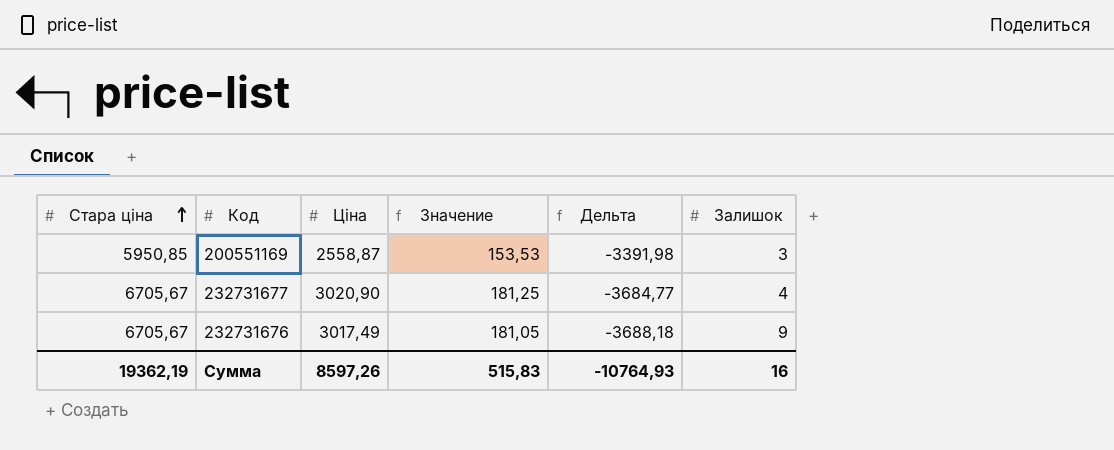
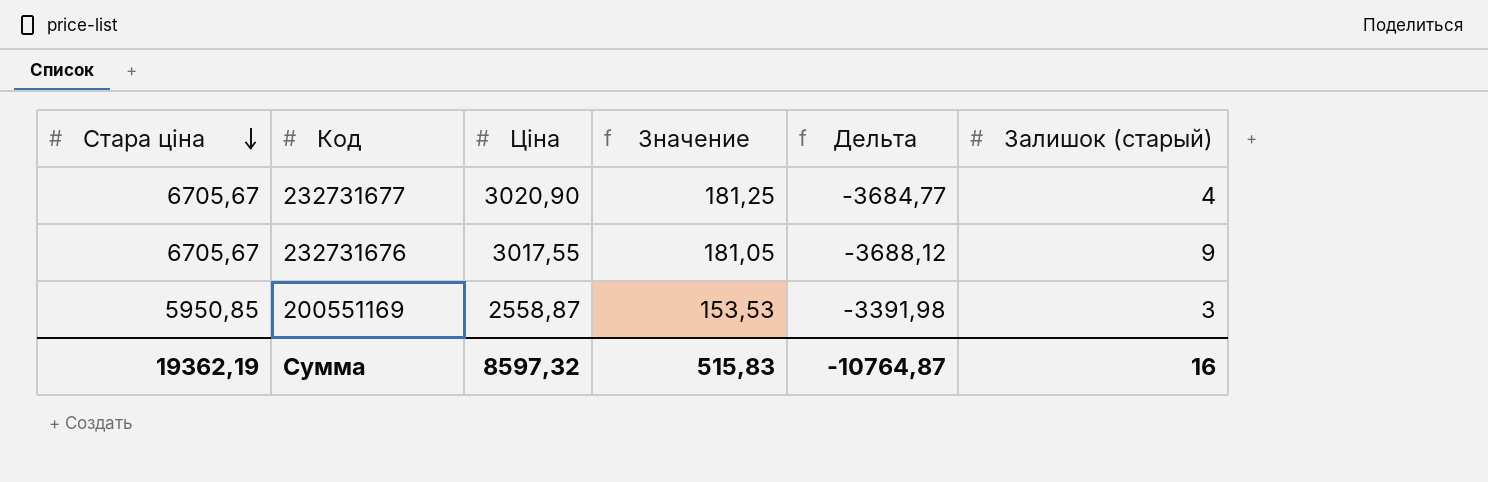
row order: Стара ціна ascending -> Стара ціна descending
column name: Залишок -> Залишок (старый)
232731676 | Ціна: 3017,49 -> 3017,55
232731676 | Дельта: -3688,18 -> -3688,12
Сумма | Ціна: 8597,26 -> 8597,32
Сумма | Дельта: -10764,93 -> -10764,87

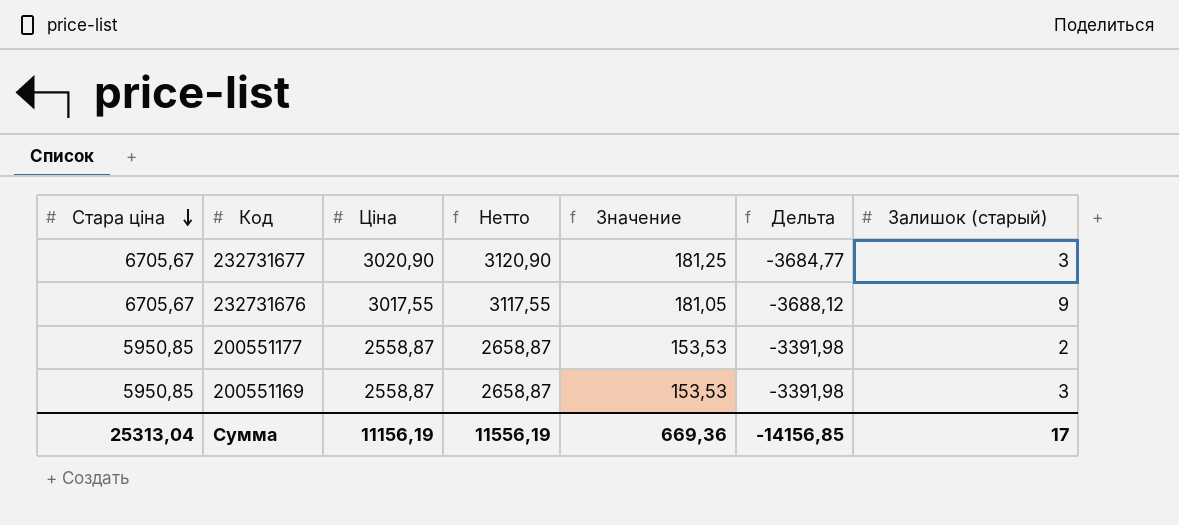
column Нетто | formula: none -> [Ціна] + 100
232731677 | Залишок (старый): 4 -> 3
row 200551177: none -> 5950,85 | 2558,87 | 2658,87 | 153,53 | -3391,98 | 2
Сумма | Стара ціна: 19362,19 -> 25313,04
Сумма | Ціна: 8597,32 -> 11156,19
Сумма | Значение: 515,83 -> 669,36
Сумма | Дельта: -10764,87 -> -14156,85
Сумма | Залишок (старый): 16 -> 17

